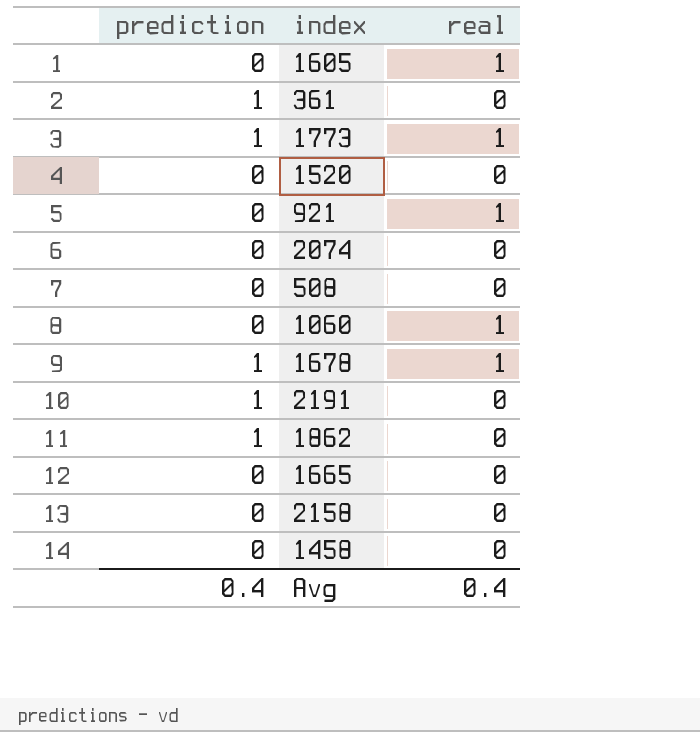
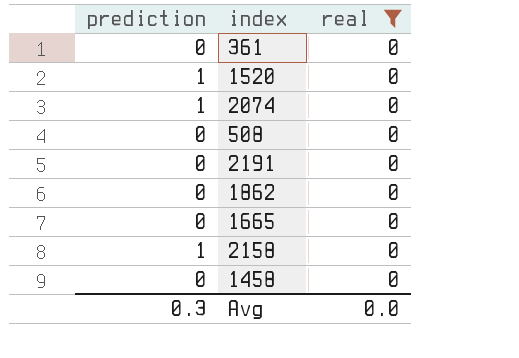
filter: none -> real = 0
361 | prediction: 1 -> 0
1520 | prediction: 0 -> 1
2074 | prediction: 0 -> 1
2191 | prediction: 1 -> 0
1862 | prediction: 1 -> 0
2158 | prediction: 0 -> 1
Avg | prediction: 0.4 -> 0.3
Avg | real: 0.4 -> 0.0

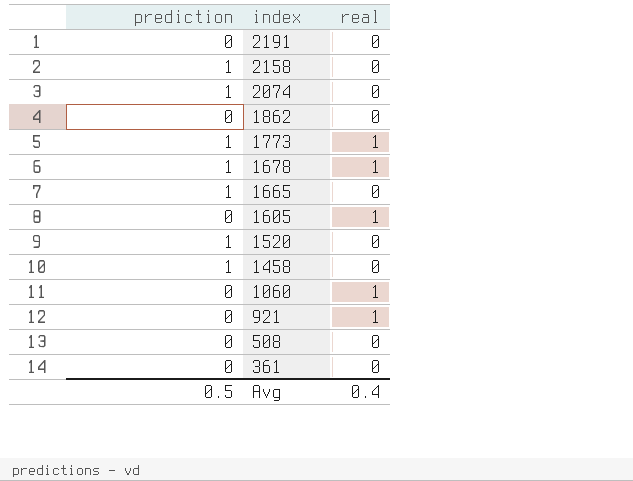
filter: real = 0 -> none
row order: none -> index descending
1665 | prediction: 0 -> 1
1458 | prediction: 0 -> 1
Avg | prediction: 0.3 -> 0.5
Avg | real: 0.0 -> 0.4

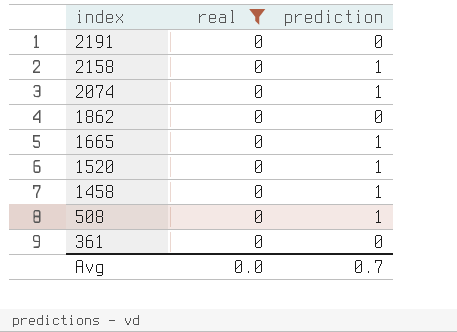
filter: none -> real = 0
column prediction | position: 1 -> 3
508 | prediction: 0 -> 1
Avg | real: 0.4 -> 0.0
Avg | prediction: 0.5 -> 0.7

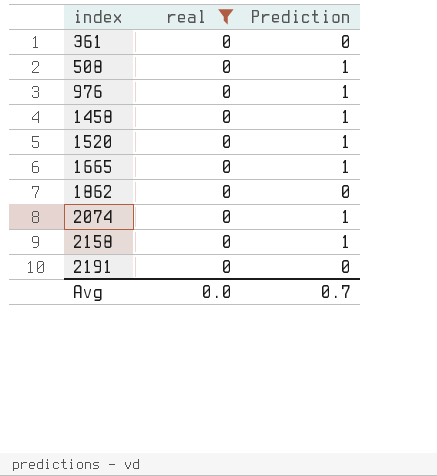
row order: index descending -> index ascending
column name: prediction -> Prediction
row 976: none -> 0 | 1

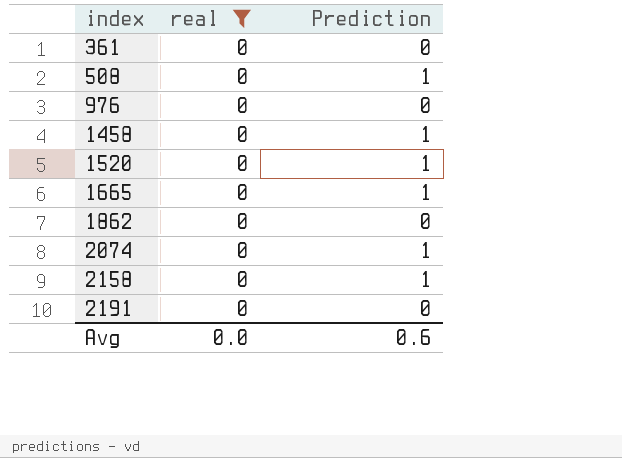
976 | Prediction: 1 -> 0
Avg | Prediction: 0.7 -> 0.6

